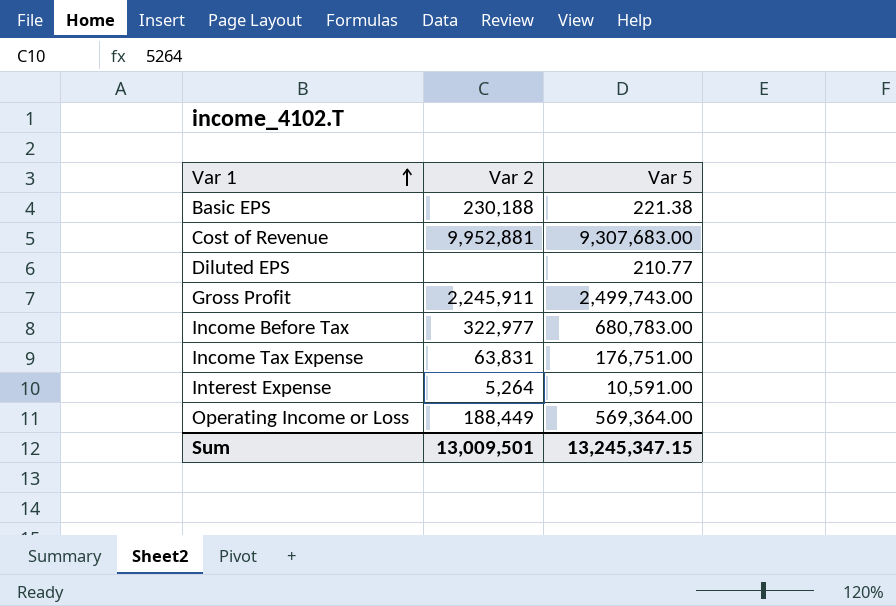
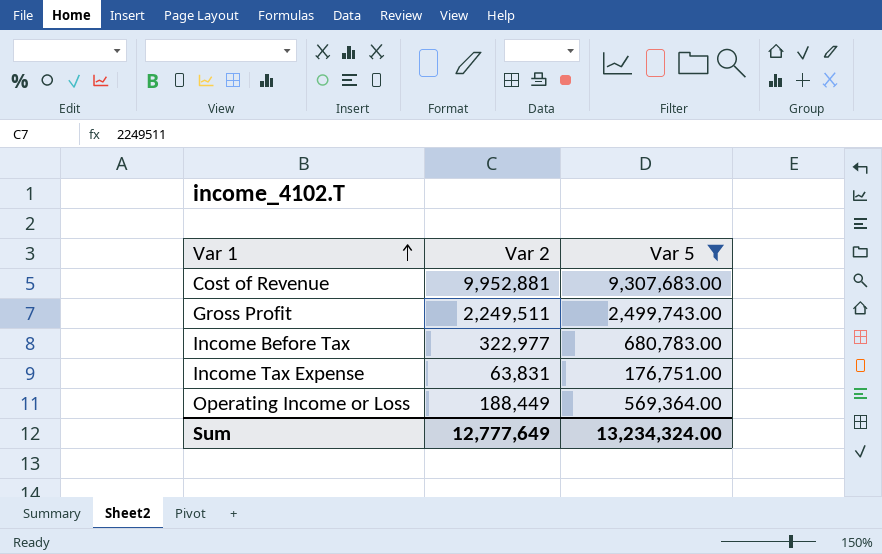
filter: none -> Var 5 >= 176,751.00
Gross Profit | Var 2: 2,245,911 -> 2,249,511
Sum | Var 2: 13,009,501 -> 12,777,649
Sum | Var 5: 13,245,347.15 -> 13,234,324.00

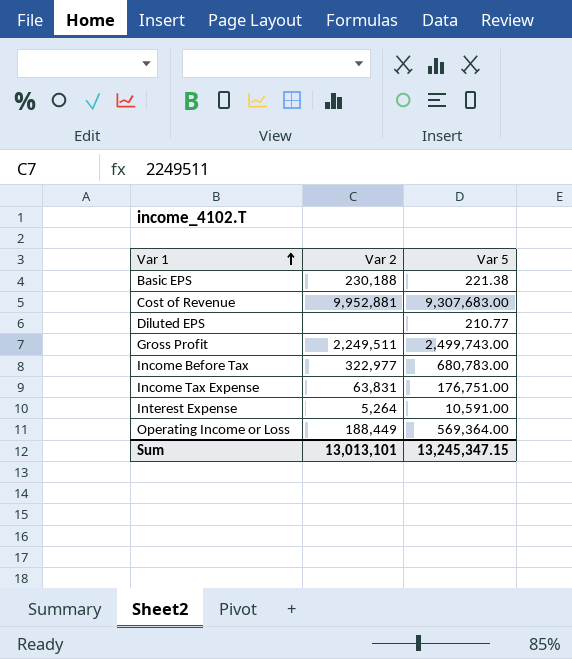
filter: Var 5 >= 176,751.00 -> none
Sum | Var 2: 12,777,649 -> 13,013,101
Sum | Var 5: 13,234,324.00 -> 13,245,347.15

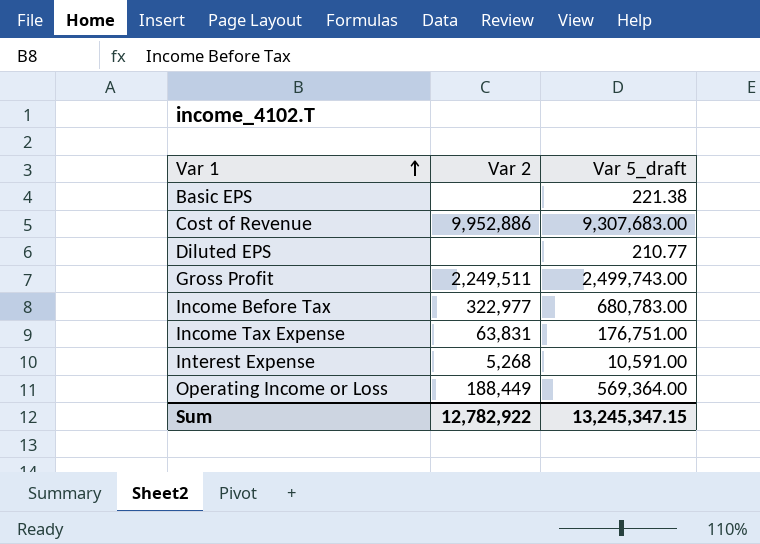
column name: Var 5 -> Var 5_draft
Basic EPS | Var 2: 230,188 -> none
Cost of Revenue | Var 2: 9,952,881 -> 9,952,886
Interest Expense | Var 2: 5,264 -> 5,268
Sum | Var 2: 13,013,101 -> 12,782,922

